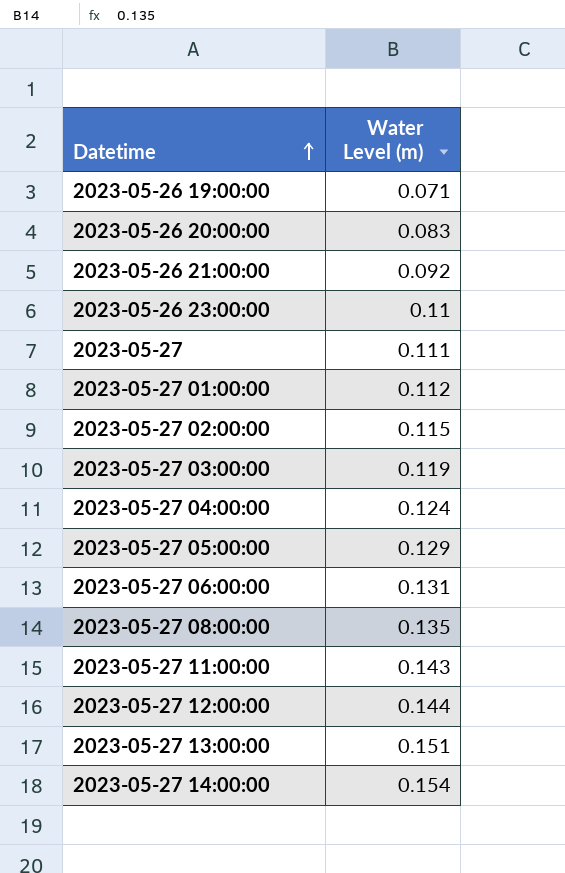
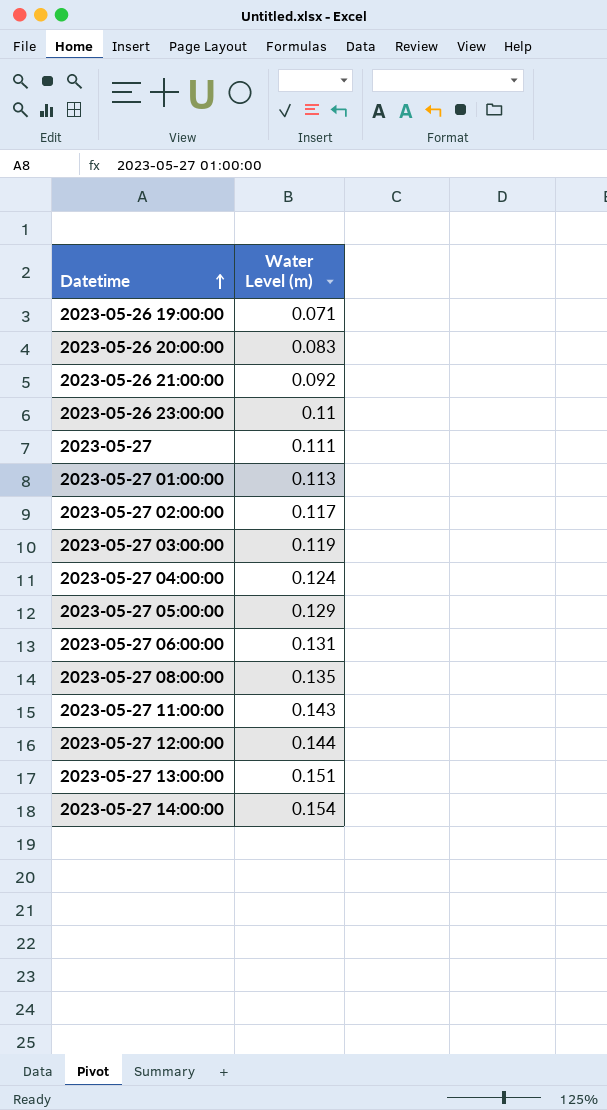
2023-05-27 01:00:00 | Water Level (m): 0.112 -> 0.113
2023-05-27 02:00:00 | Water Level (m): 0.115 -> 0.117

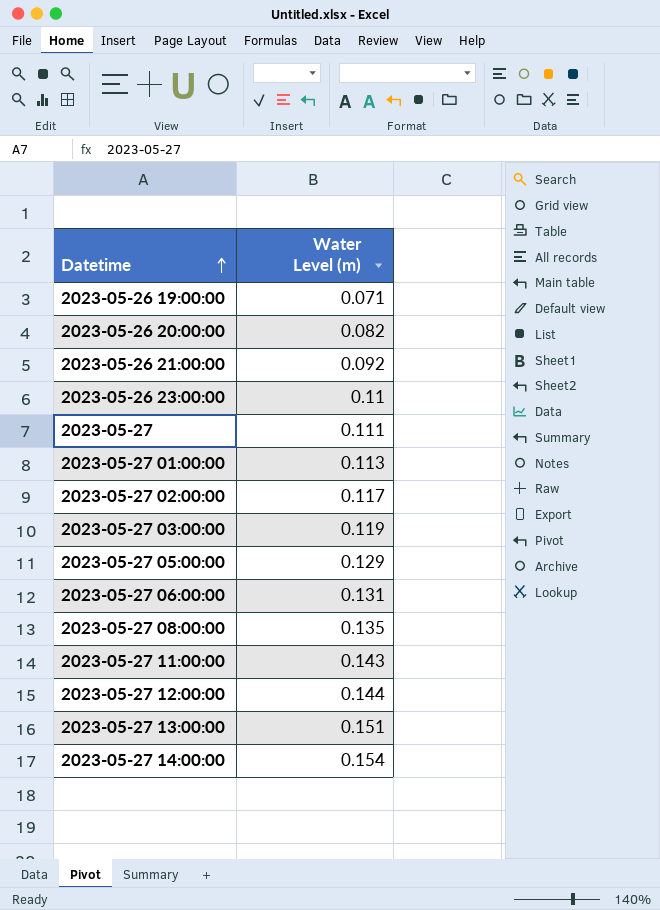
row 2023-05-27 04:00:00: 0.124 -> none
2023-05-26 20:00:00 | Water Level (m): 0.083 -> 0.082

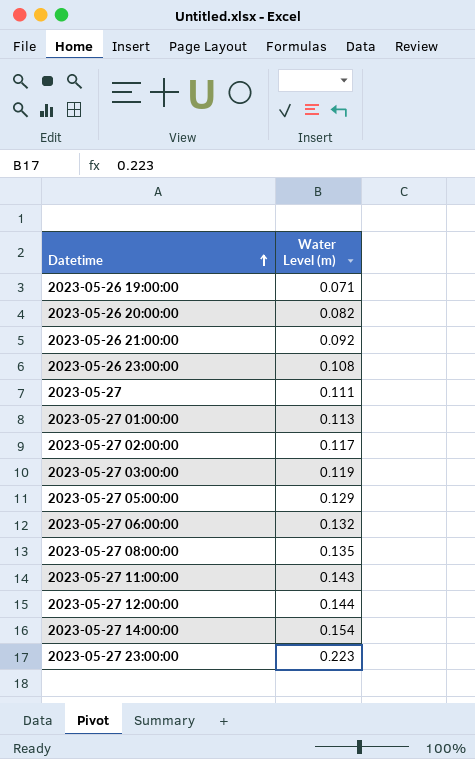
row 2023-05-27 13:00:00: 0.151 -> none
2023-05-26 23:00:00 | Water Level (m): 0.11 -> 0.108
2023-05-27 06:00:00 | Water Level (m): 0.131 -> 0.132
row 2023-05-27 23:00:00: none -> 0.223

